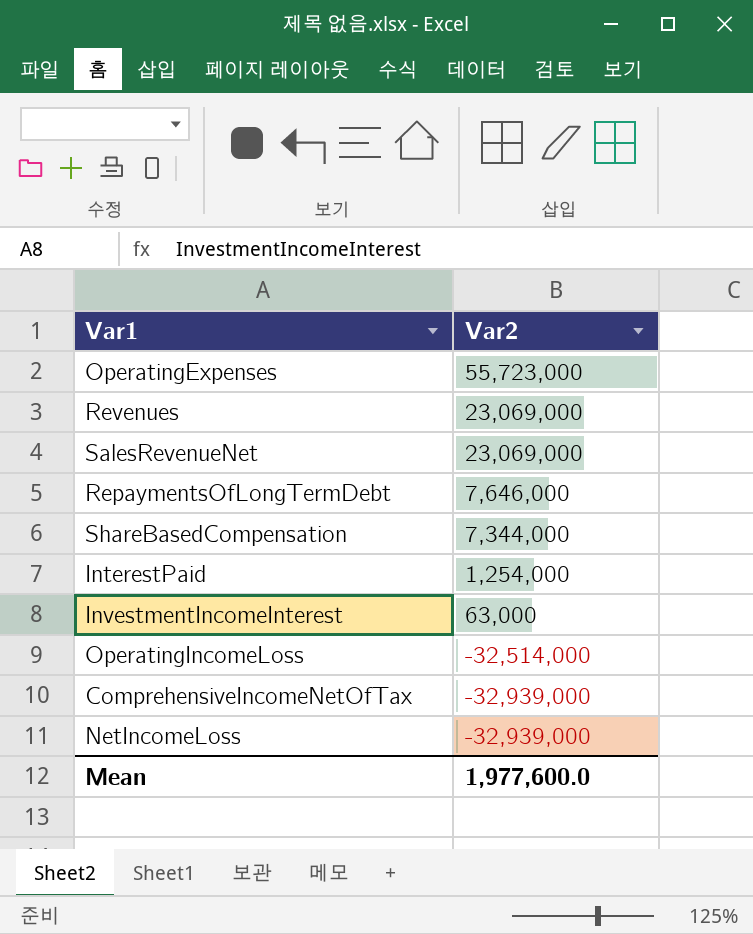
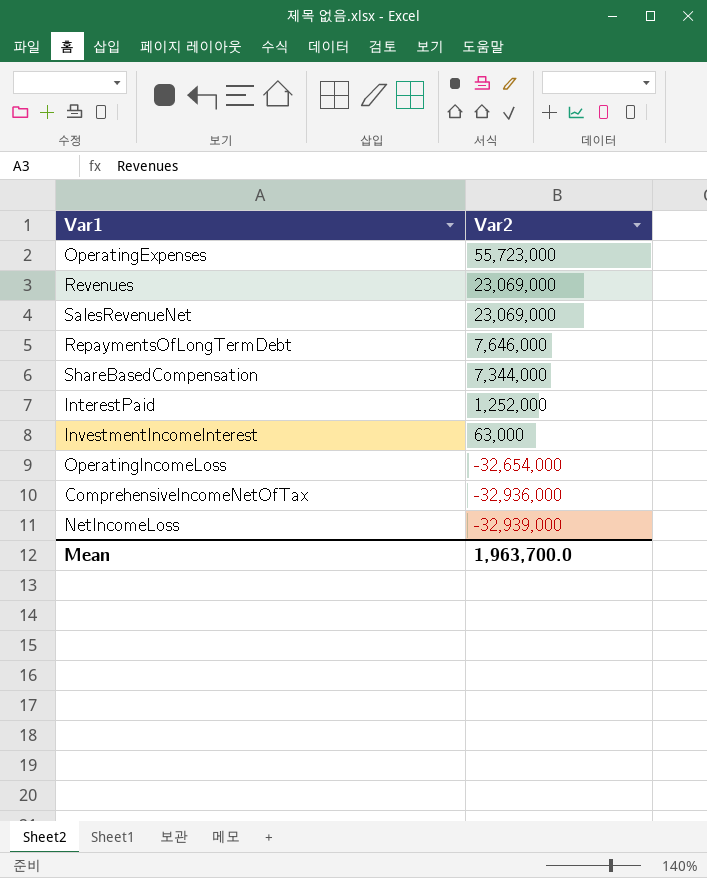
InterestPaid | Var2: 1,254,000 -> 1,252,000
OperatingIncomeLoss | Var2: -32,514,000 -> -32,654,000
ComprehensiveIncomeNetOfTax | Var2: -32,939,000 -> -32,936,000
Mean | Var2: 1,977,600.0 -> 1,963,700.0

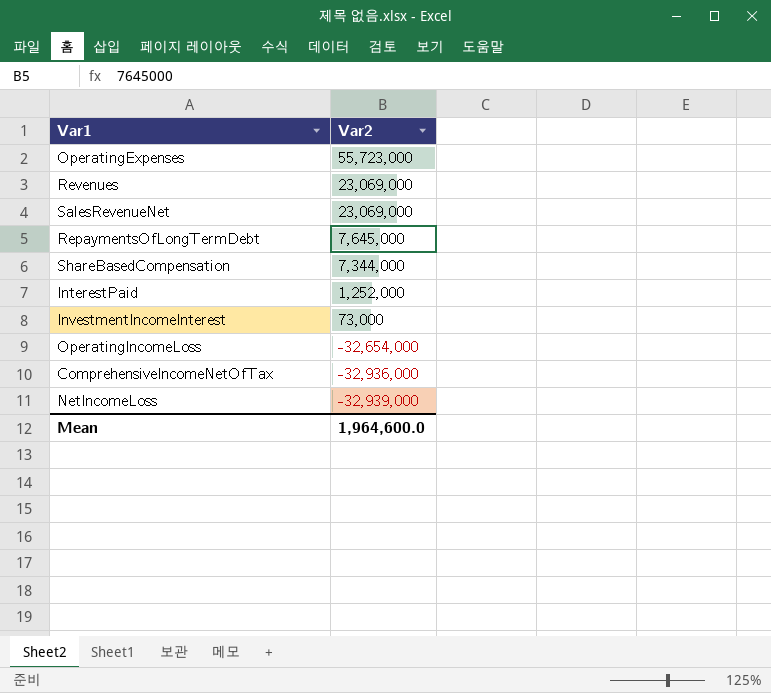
RepaymentsOfLongTermDebt | Var2: 7,646,000 -> 7,645,000
InvestmentIncomeInterest | Var2: 63,000 -> 73,000
Mean | Var2: 1,963,700.0 -> 1,964,600.0

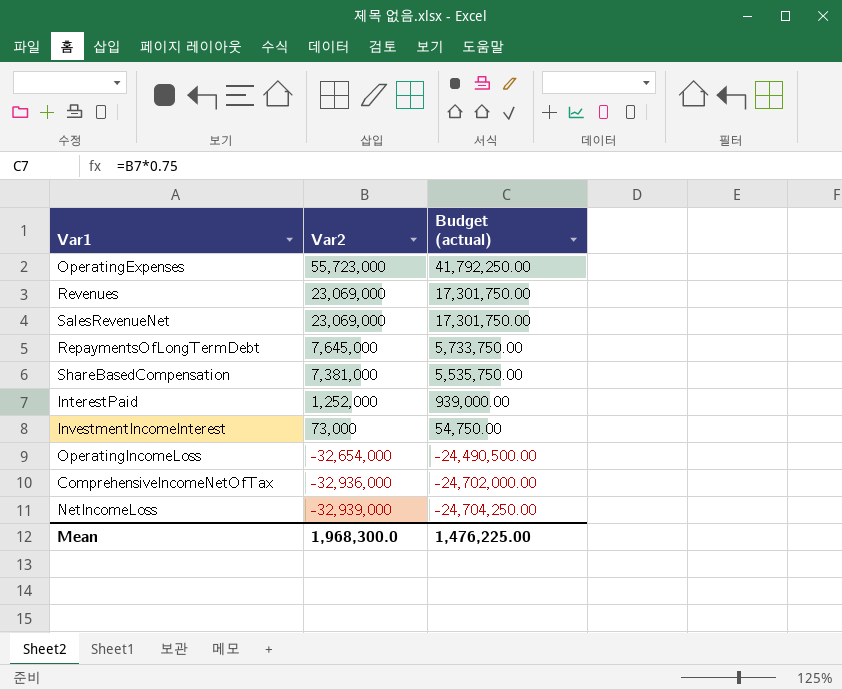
column Budget (actual) | formula: none -> [Var2] * 0.75
ShareBasedCompensation | Var2: 7,344,000 -> 7,381,000
Mean | Var2: 1,964,600.0 -> 1,968,300.0

